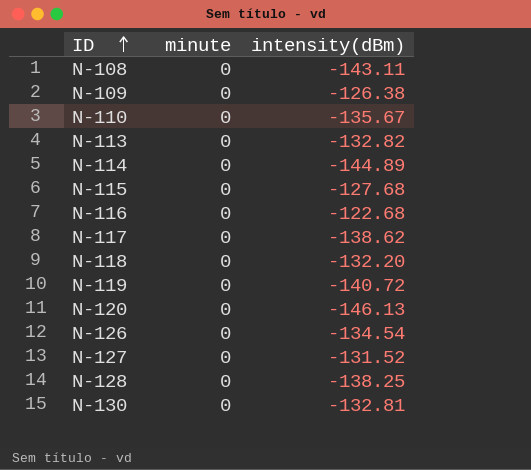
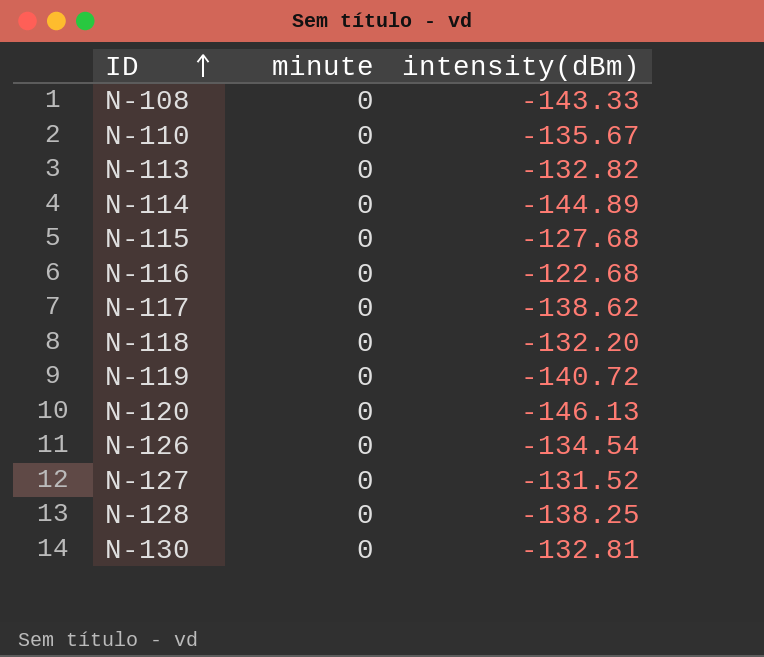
row N-109: 0 | -126.38 -> none
N-108 | intensity(dBm): -143.11 -> -143.33

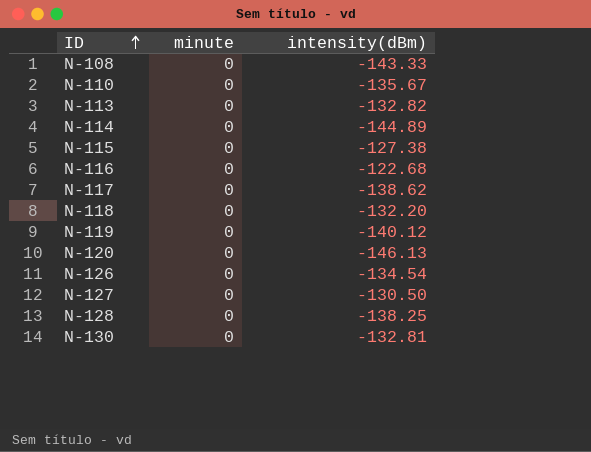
N-115 | intensity(dBm): -127.68 -> -127.38
N-119 | intensity(dBm): -140.72 -> -140.12
N-127 | intensity(dBm): -131.52 -> -130.50

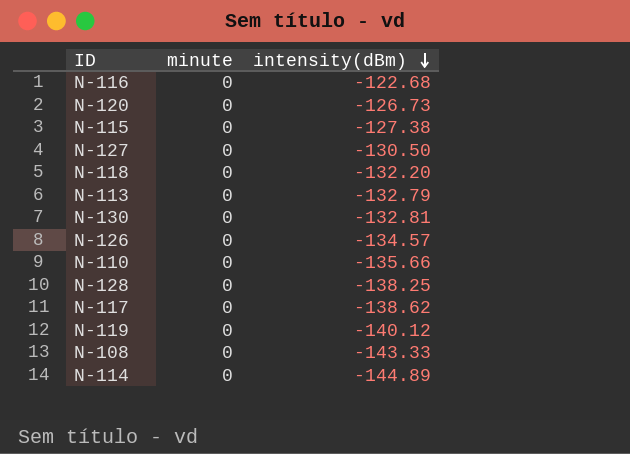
row order: ID ascending -> intensity(dBm) descending
N-120 | intensity(dBm): -146.13 -> -126.73
N-113 | intensity(dBm): -132.82 -> -132.79
N-126 | intensity(dBm): -134.54 -> -134.57
N-110 | intensity(dBm): -135.67 -> -135.66

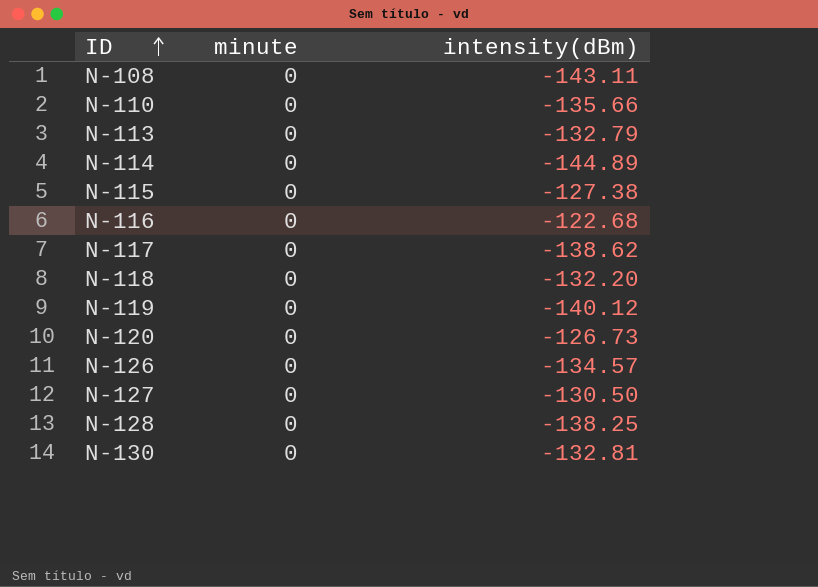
row order: intensity(dBm) descending -> ID ascending
N-108 | intensity(dBm): -143.33 -> -143.11

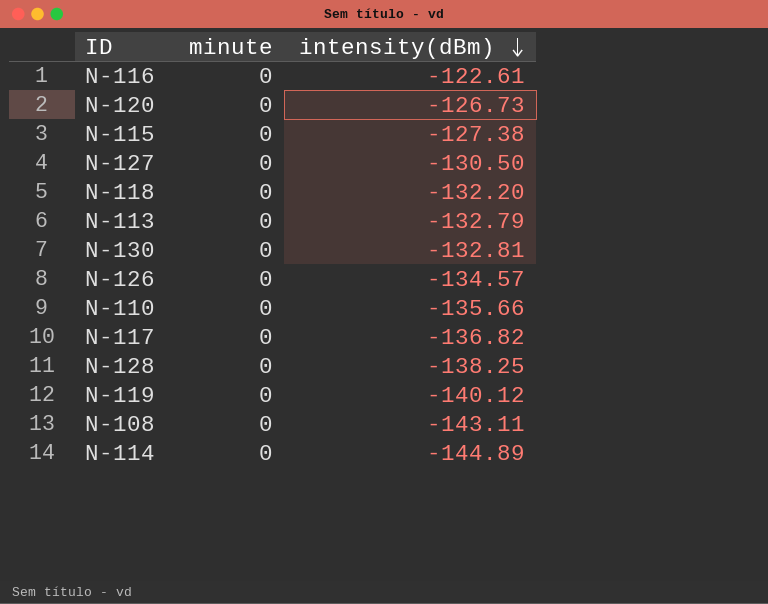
row order: ID ascending -> intensity(dBm) descending
N-116 | intensity(dBm): -122.68 -> -122.61
N-117 | intensity(dBm): -138.62 -> -136.82

